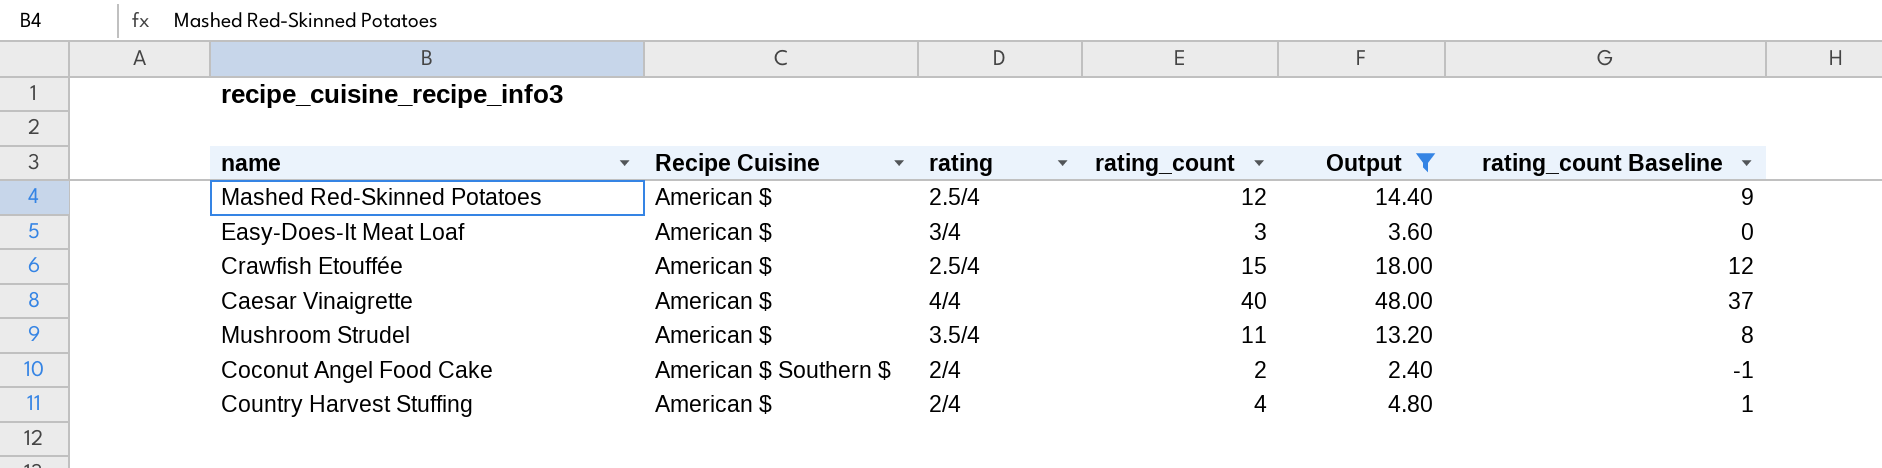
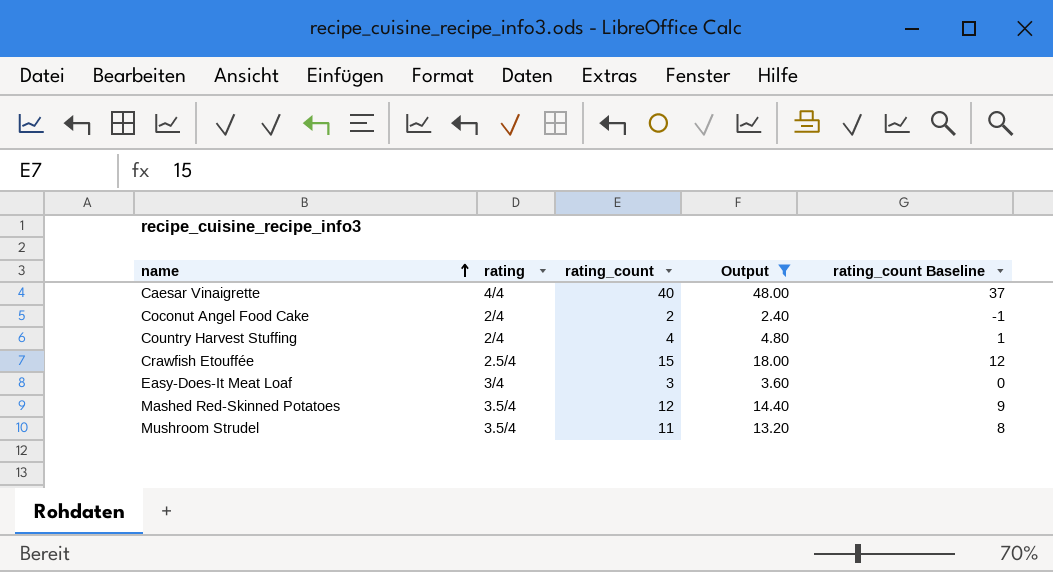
row order: none -> name ascending
column Recipe Cuisine | position: 2 -> none
Mashed Red-Skinned Potatoes | rating: 2.5/4 -> 3.5/4

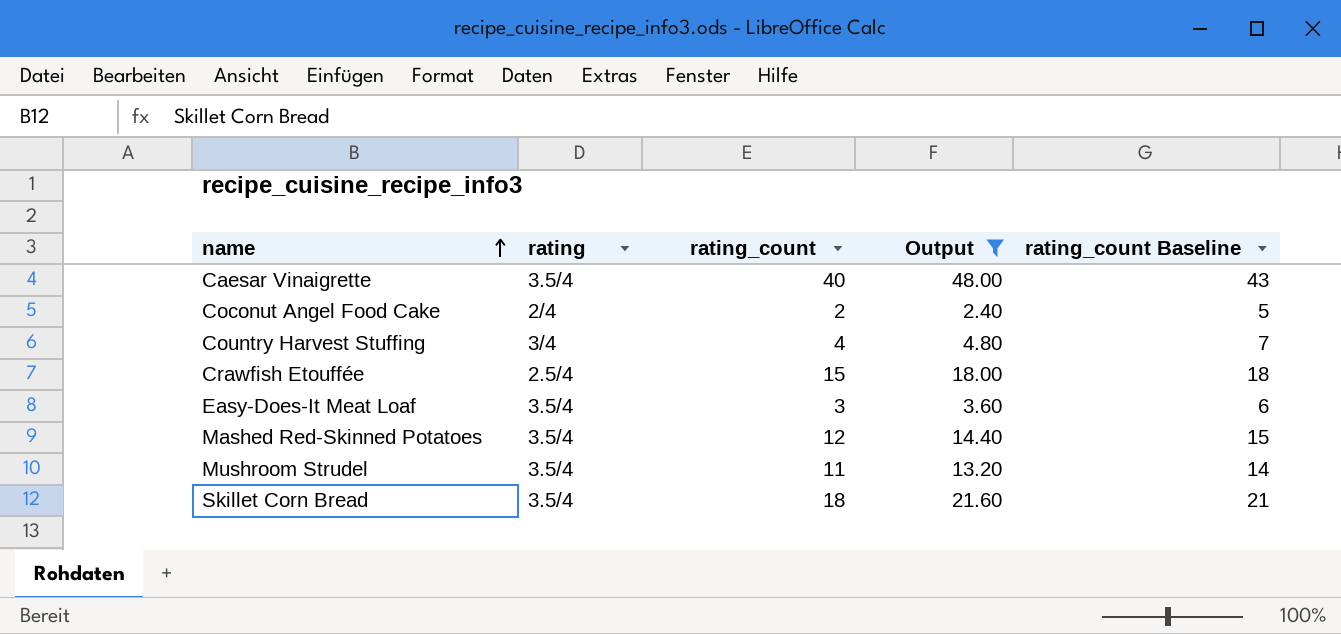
column rating_count Baseline | formula: [rating_count] - 3 -> [rating_count] + 3
Caesar Vinaigrette | rating: 4/4 -> 3.5/4
Country Harvest Stuffing | rating: 2/4 -> 3/4
Easy-Does-It Meat Loaf | rating: 3/4 -> 3.5/4
row Skillet Corn Bread: none -> 3.5/4 | 18 | 21.60 | 21

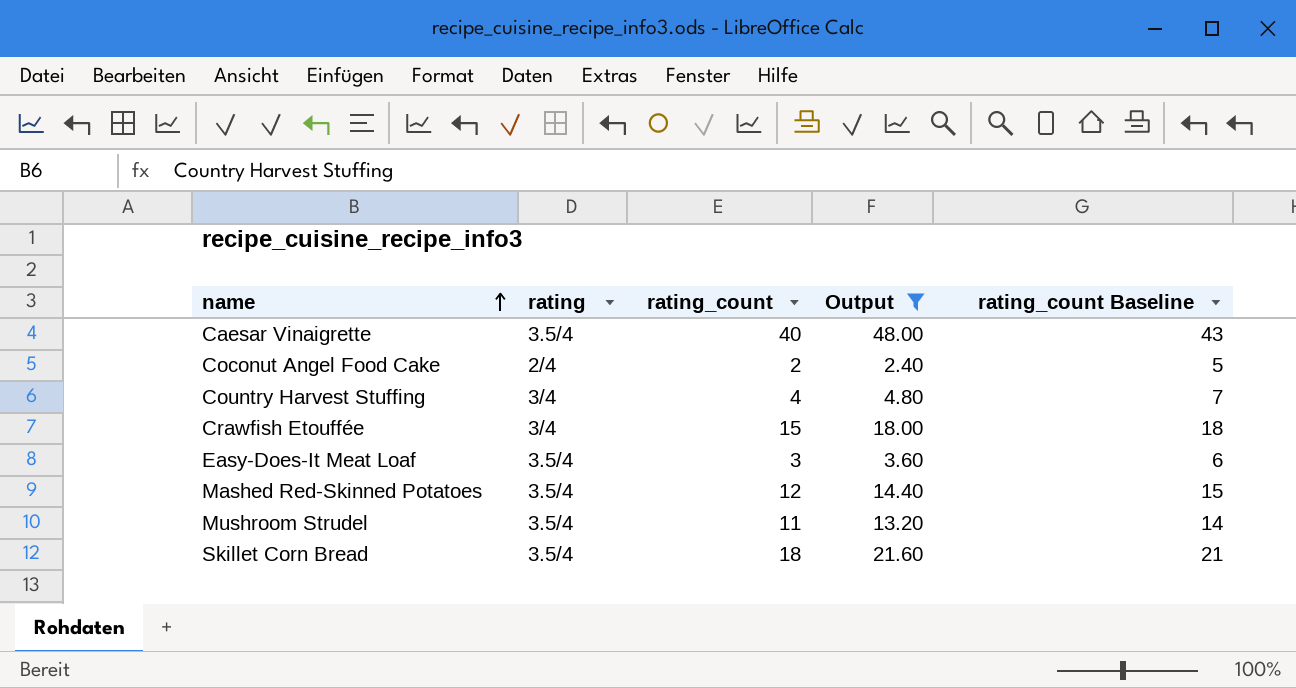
Crawfish Etouffée | rating: 2.5/4 -> 3/4

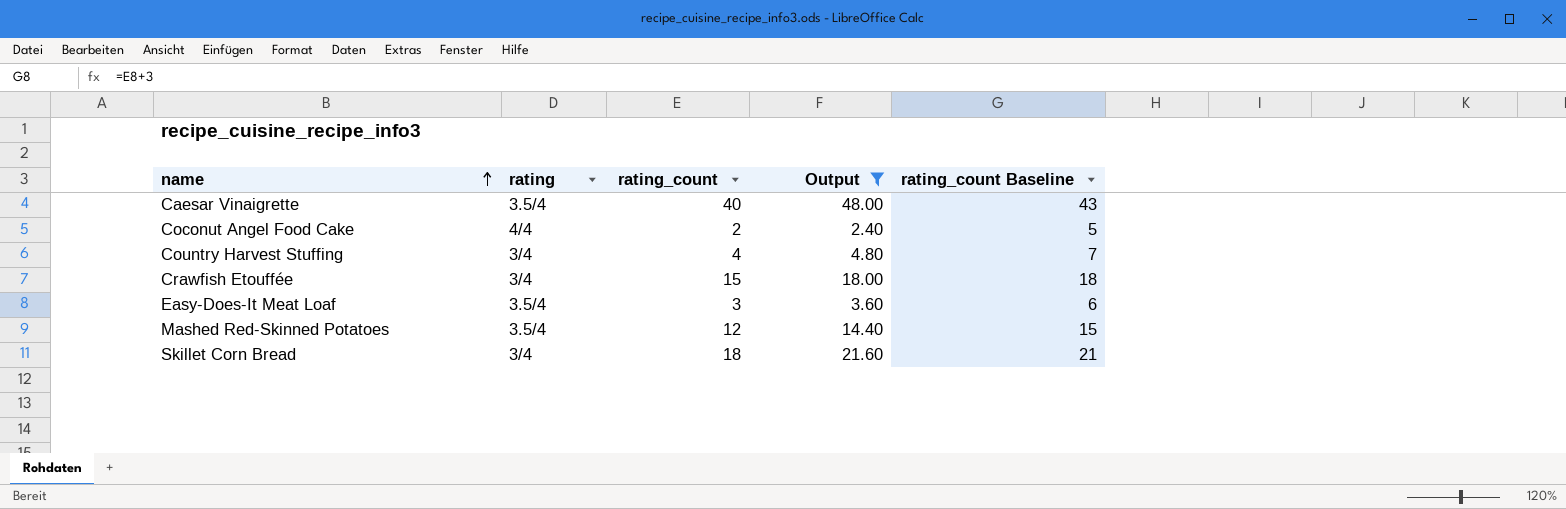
row Mushroom Strudel: 3.5/4 | 11 | 13.20 | 14 -> none
Coconut Angel Food Cake | rating: 2/4 -> 4/4
Skillet Corn Bread | rating: 3.5/4 -> 3/4

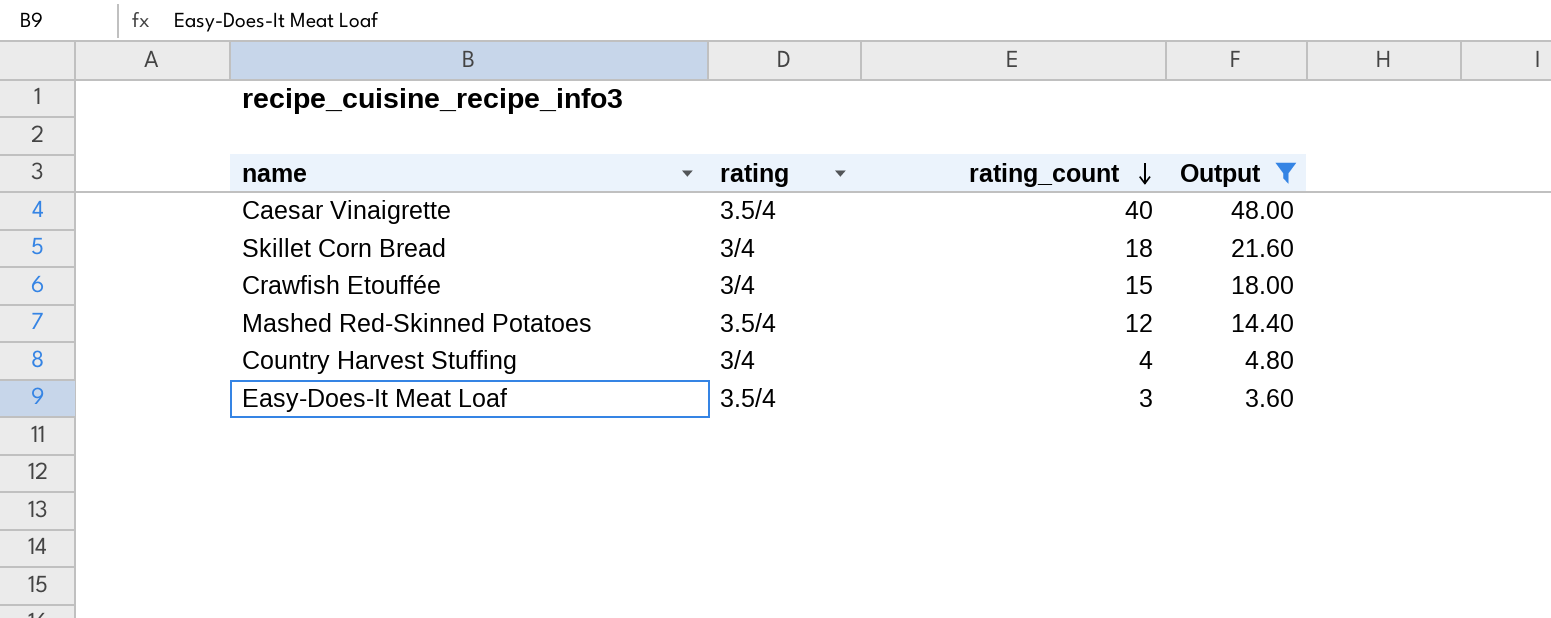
row order: name ascending -> rating_count descending
column rating_count Baseline | formula: [rating_count] + 3 -> none
row Coconut Angel Food Cake: 4/4 | 2 | 2.40 | 5 -> none

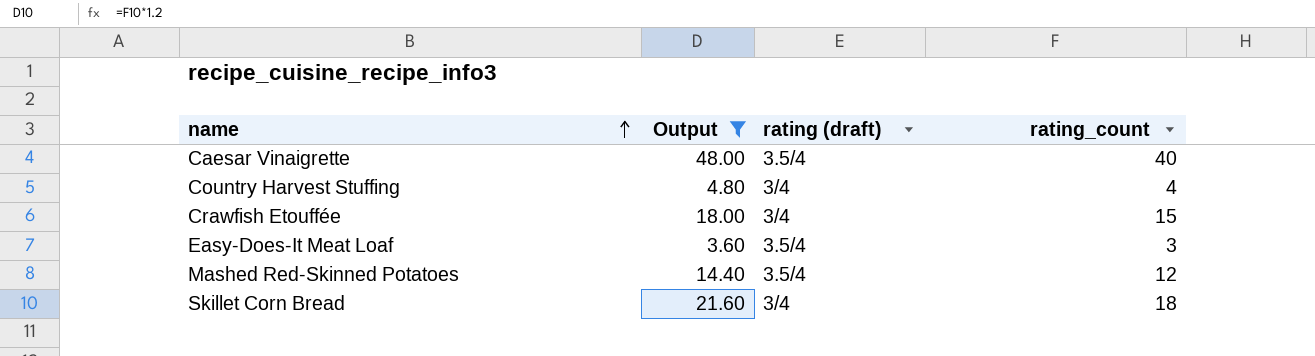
row order: rating_count descending -> name ascending
column Output | position: 4 -> 2
column name: rating -> rating (draft)

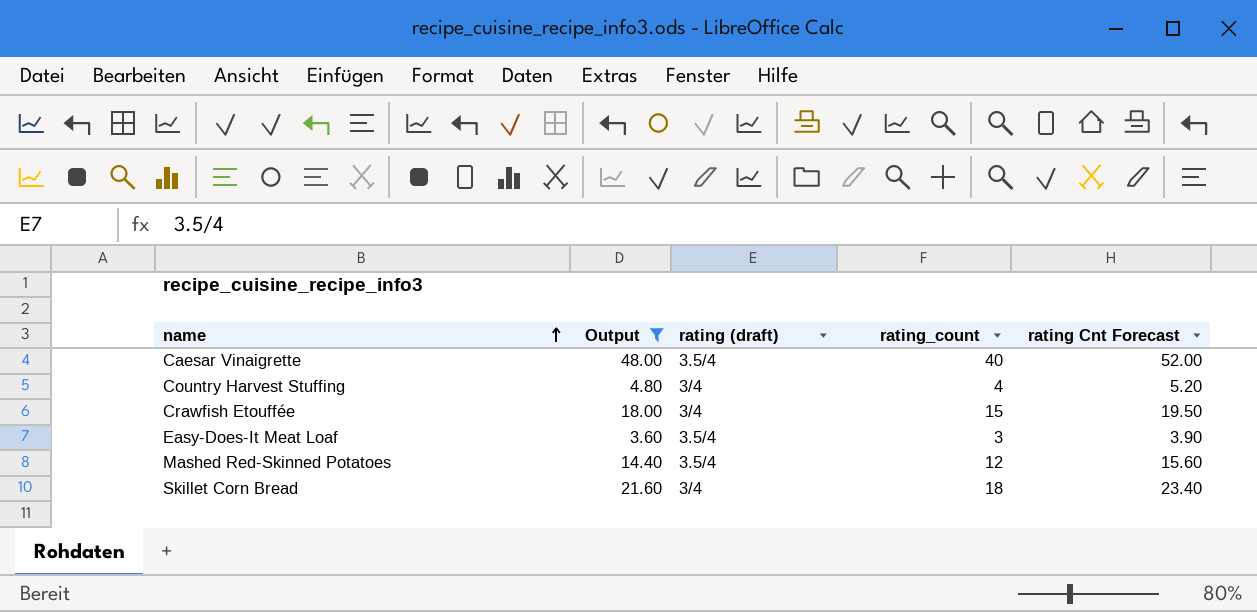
column rating Cnt Forecast | formula: none -> [rating_count] * 1.3

